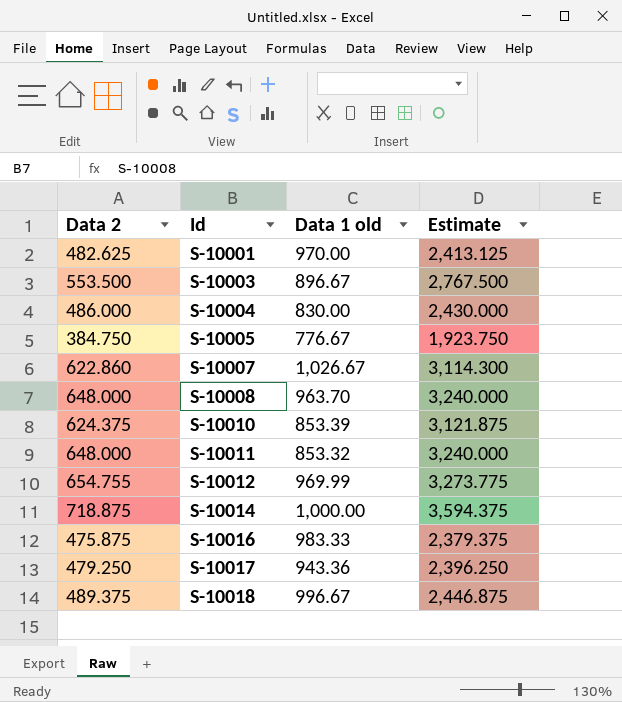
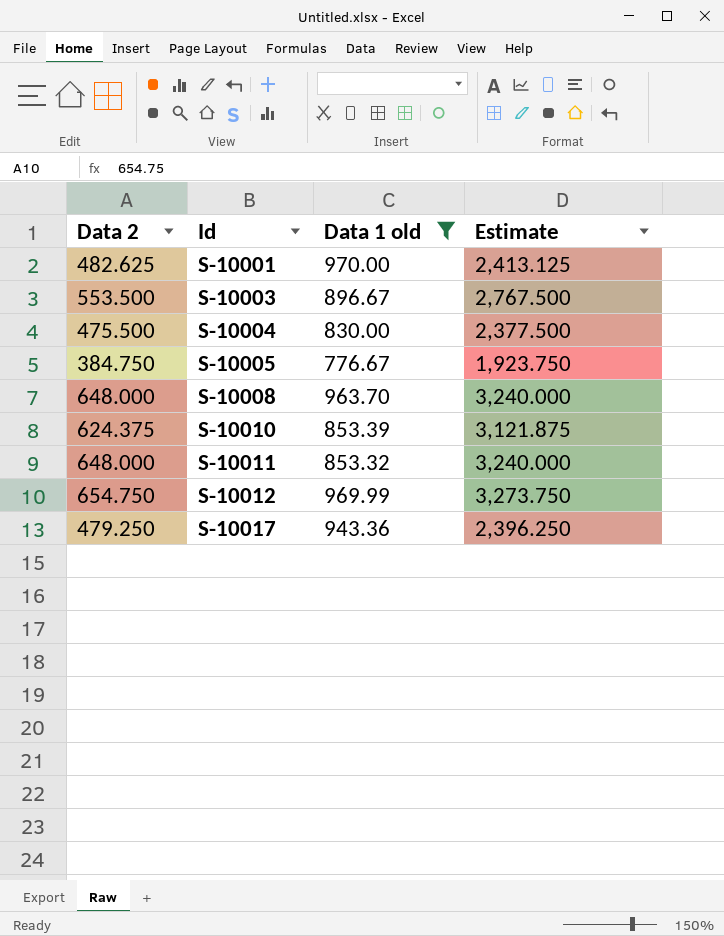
filter: none -> Data 1 old <= 970.00
S-10004 | Data 2: 486.000 -> 475.500
S-10004 | Estimate: 2,430.000 -> 2,377.500
S-10012 | Data 2: 654.755 -> 654.750
S-10012 | Estimate: 3,273.775 -> 3,273.750

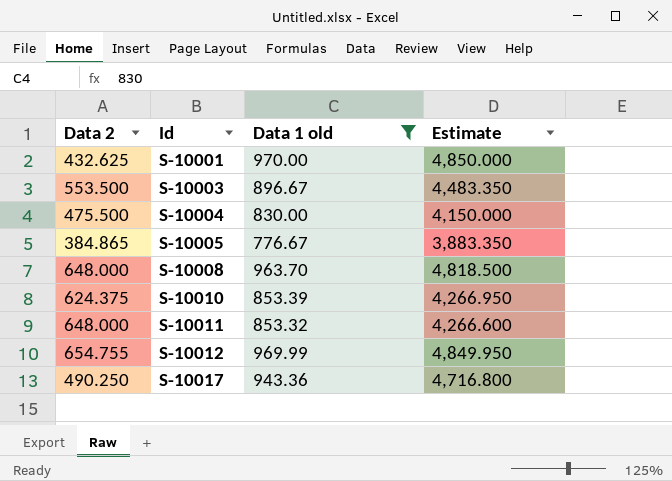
column Estimate | formula: [Data 2] * 5 -> [Data 1 old] * 5
S-10001 | Data 2: 482.625 -> 432.625
S-10005 | Data 2: 384.750 -> 384.865
S-10012 | Data 2: 654.750 -> 654.755
S-10017 | Data 2: 479.250 -> 490.250

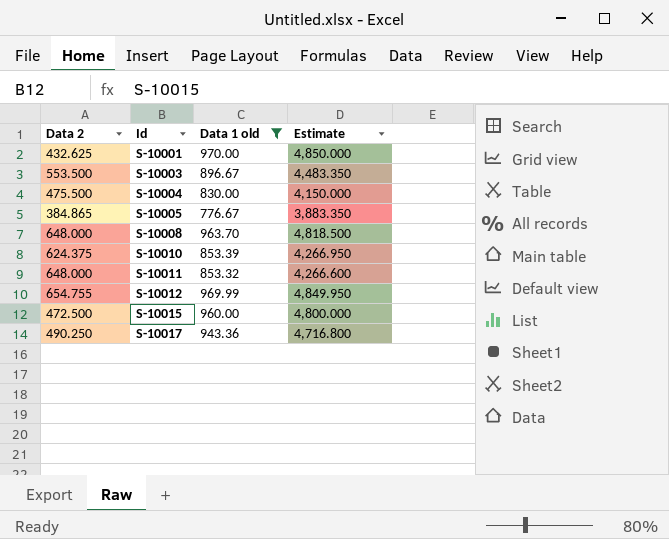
row S-10015: none -> 472.500 | 960.00 | 4,800.000

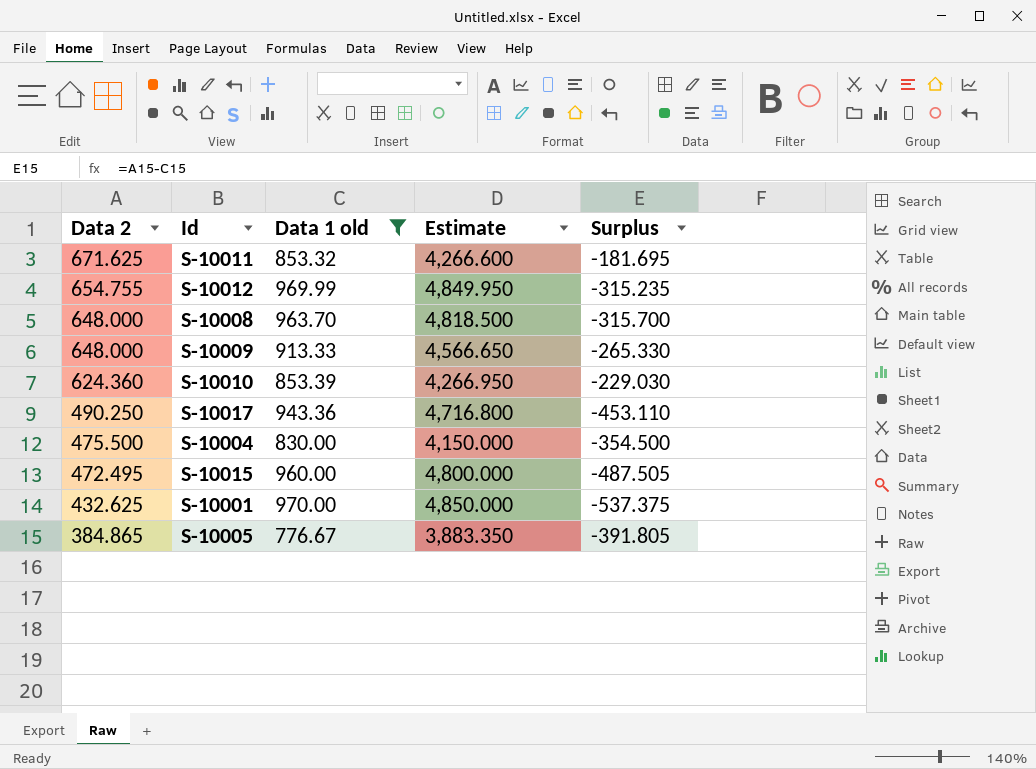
row order: Id ascending -> Data 2 descending
column Surplus | formula: none -> [Data 2] - [Data 1 old]
row S-10003: 553.500 | 896.67 | 4,483.350 -> none
S-10011 | Data 2: 648.000 -> 671.625
row S-10009: none -> 648.000 | 913.33 | 4,566.650 | -265.330
S-10010 | Data 2: 624.375 -> 624.360
S-10015 | Data 2: 472.500 -> 472.495

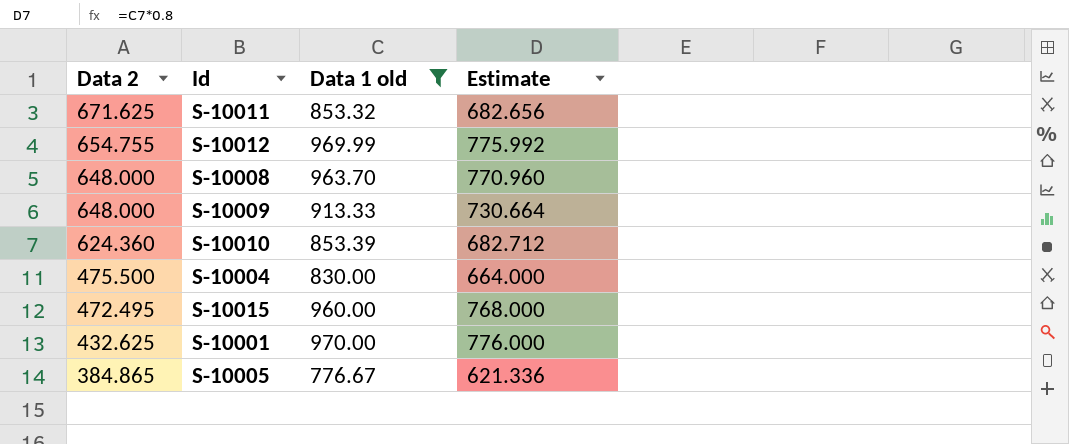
column Surplus | formula: [Data 2] - [Data 1 old] -> none
column Estimate | formula: [Data 1 old] * 5 -> [Data 1 old] * 0.8
row S-10017: 490.250 | 943.36 | 4,716.800 | -453.110 -> none

